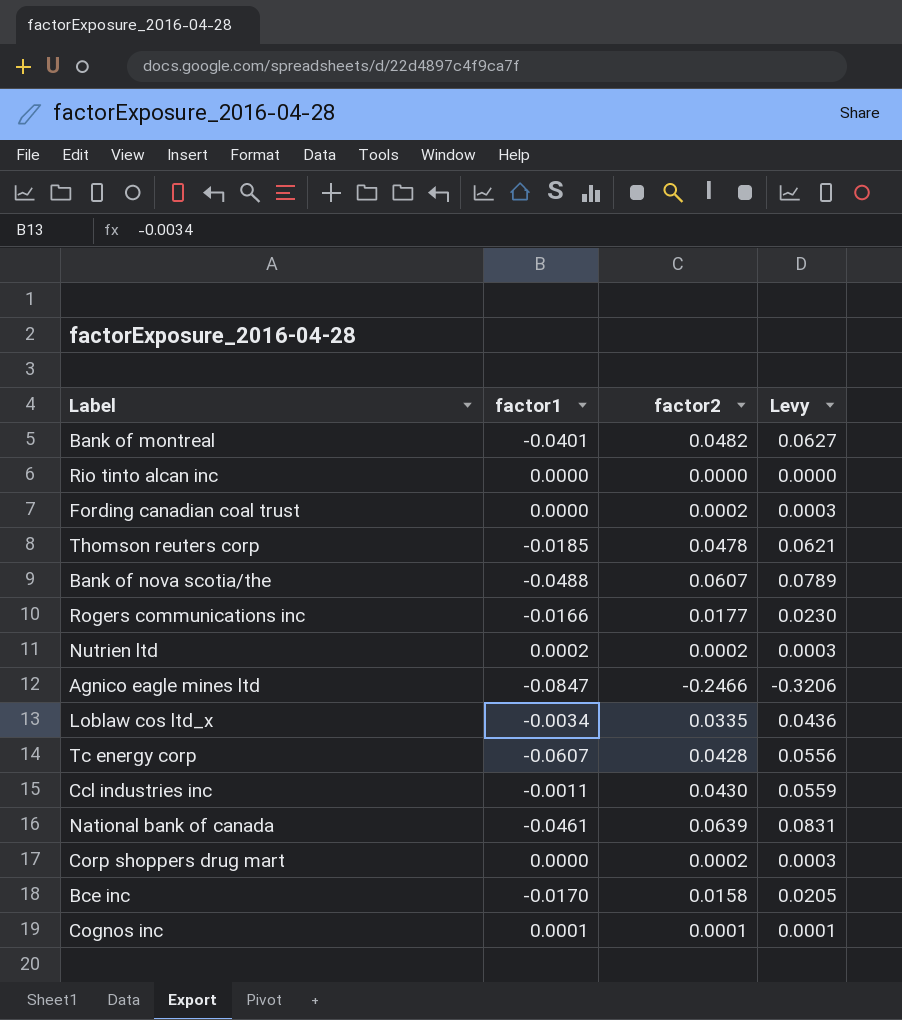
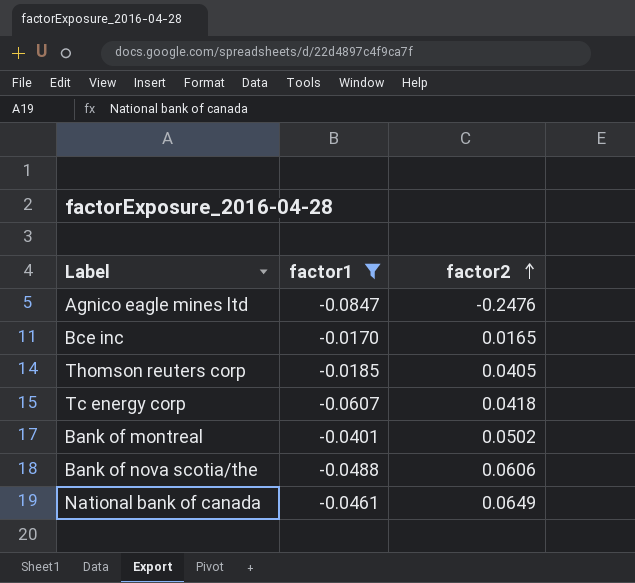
filter: none -> factor1 <= -0.0170
row order: none -> factor2 ascending
column Levy | formula: [factor2] * 1.3 -> none
Agnico eagle mines ltd | factor2: -0.2466 -> -0.2476
Bce inc | factor2: 0.0158 -> 0.0165
Thomson reuters corp | factor2: 0.0478 -> 0.0405
Tc energy corp | factor2: 0.0428 -> 0.0418
Bank of montreal | factor2: 0.0482 -> 0.0502
Bank of nova scotia/the | factor2: 0.0607 -> 0.0606
National bank of canada | factor2: 0.0639 -> 0.0649

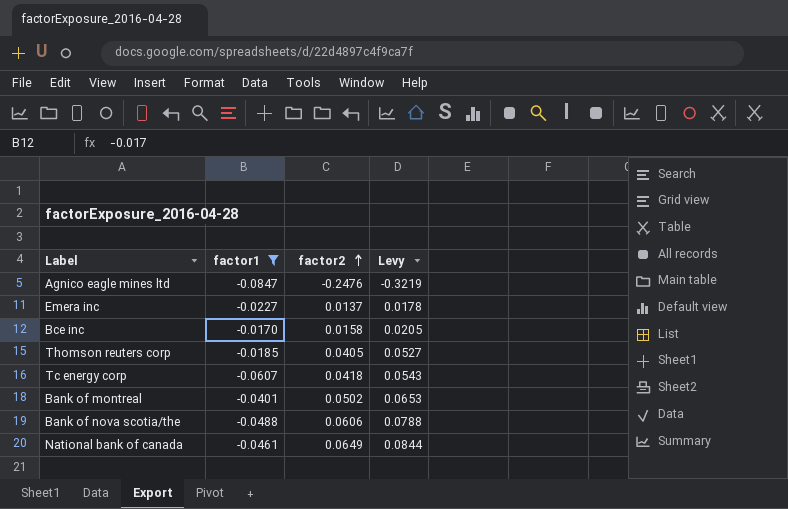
column Levy | formula: none -> [factor2] * 1.3
row Emera inc: none -> -0.0227 | 0.0137 | 0.0178
Bce inc | factor2: 0.0165 -> 0.0158

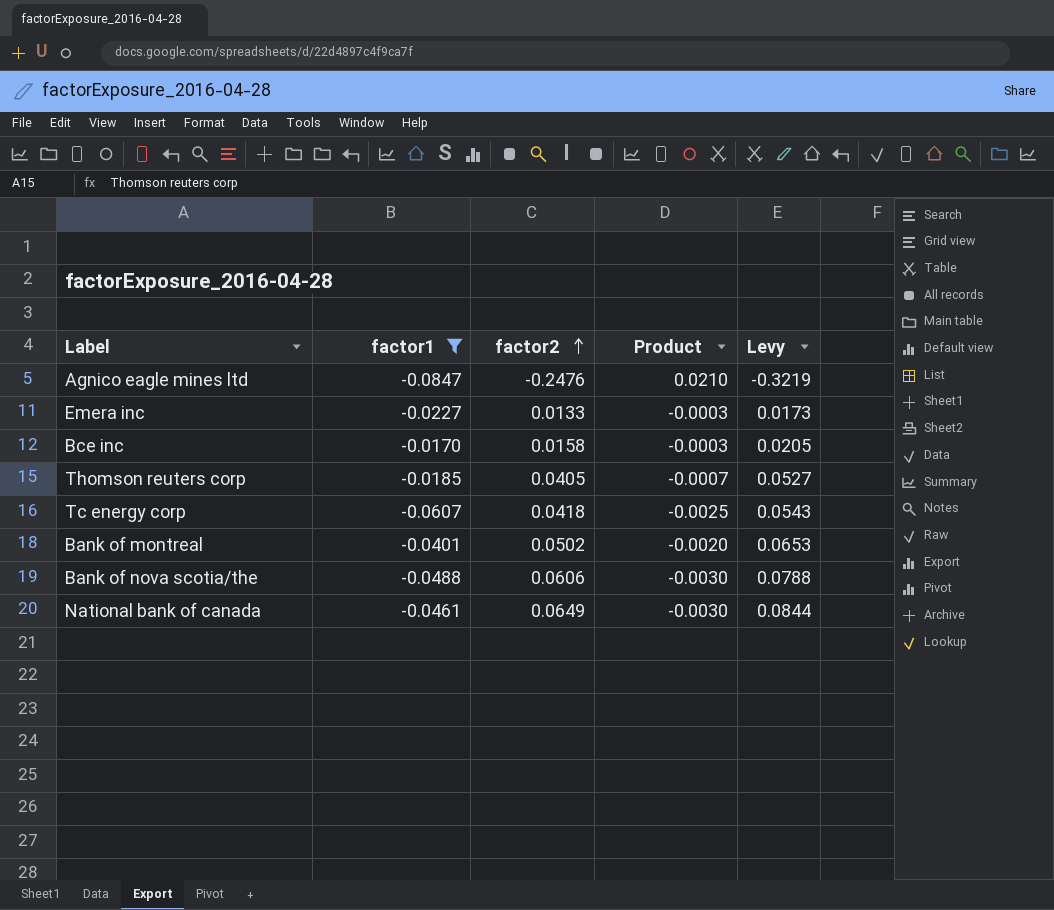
column Product | formula: none -> [factor1] * [factor2]
Emera inc | factor2: 0.0137 -> 0.0133
Emera inc | Levy: 0.0178 -> 0.0173

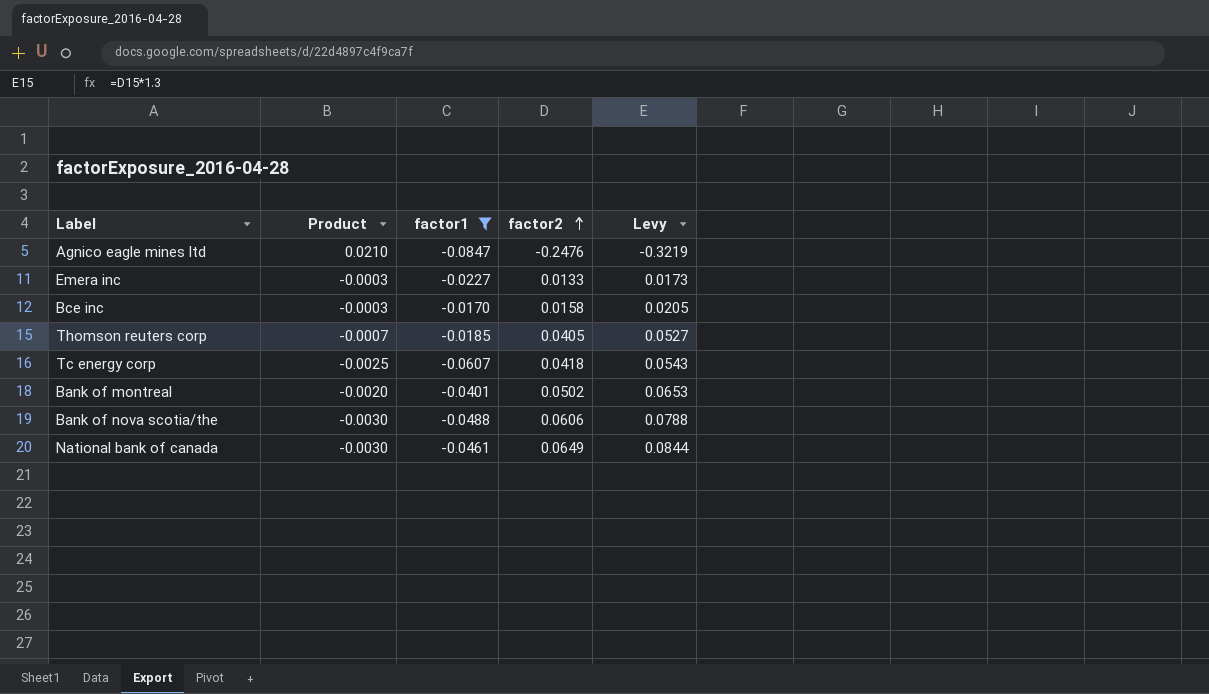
column Product | position: 4 -> 2

